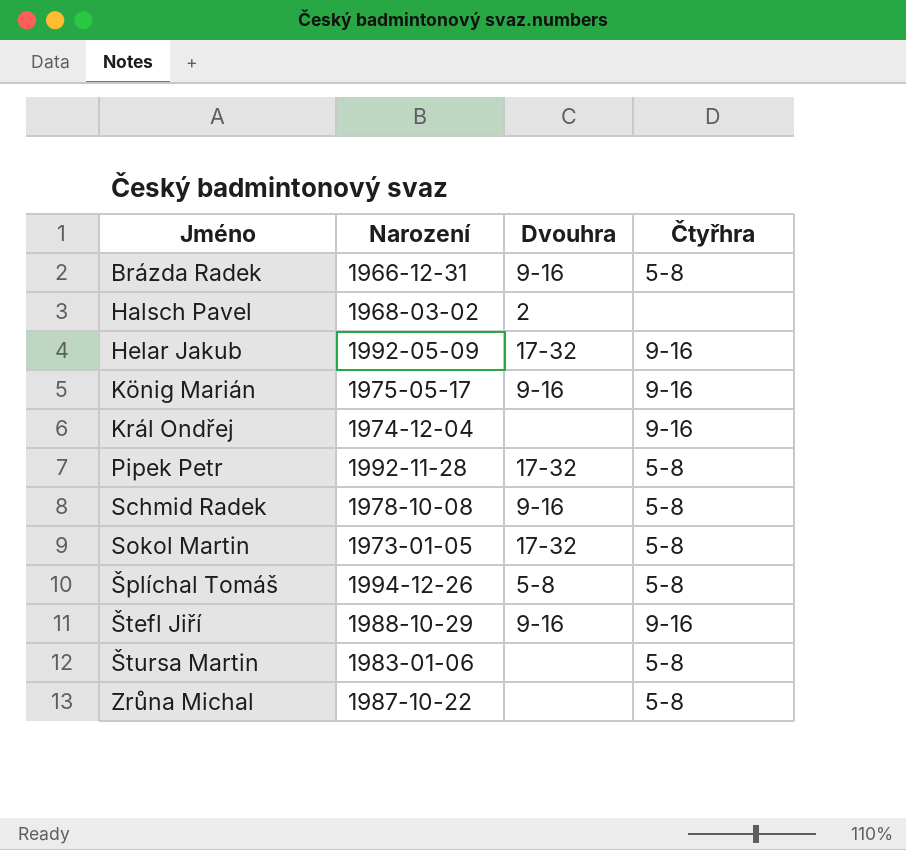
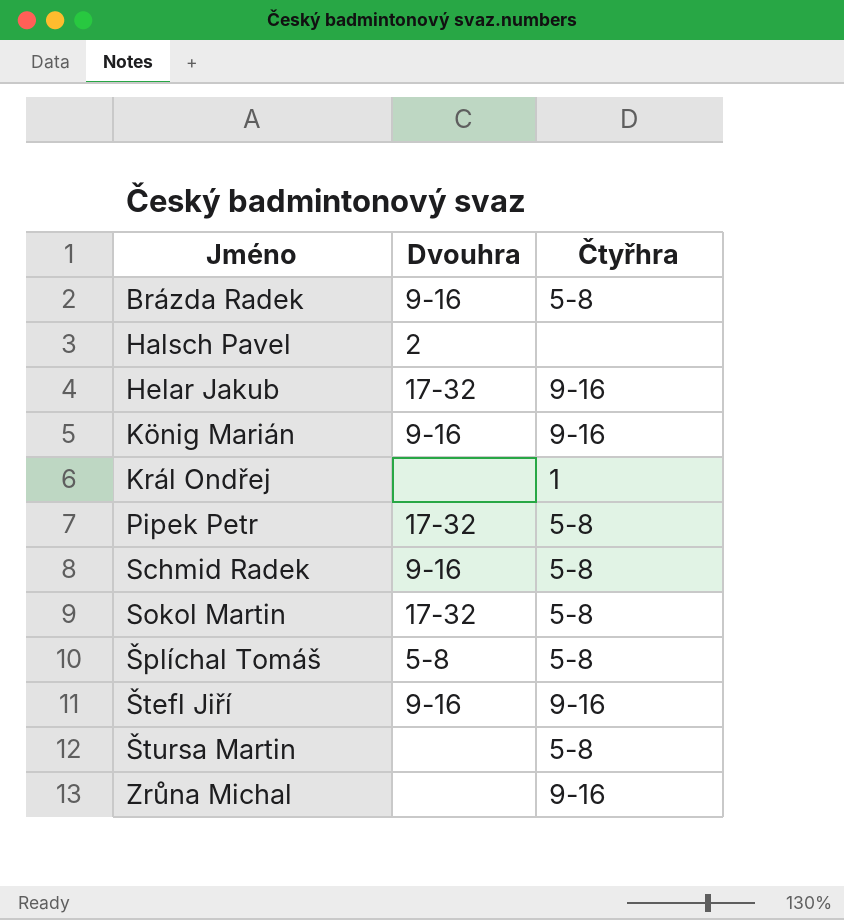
column Narození | position: 2 -> none
Král Ondřej | Čtyřhra: 9-16 -> 1
Zrůna Michal | Čtyřhra: 5-8 -> 9-16

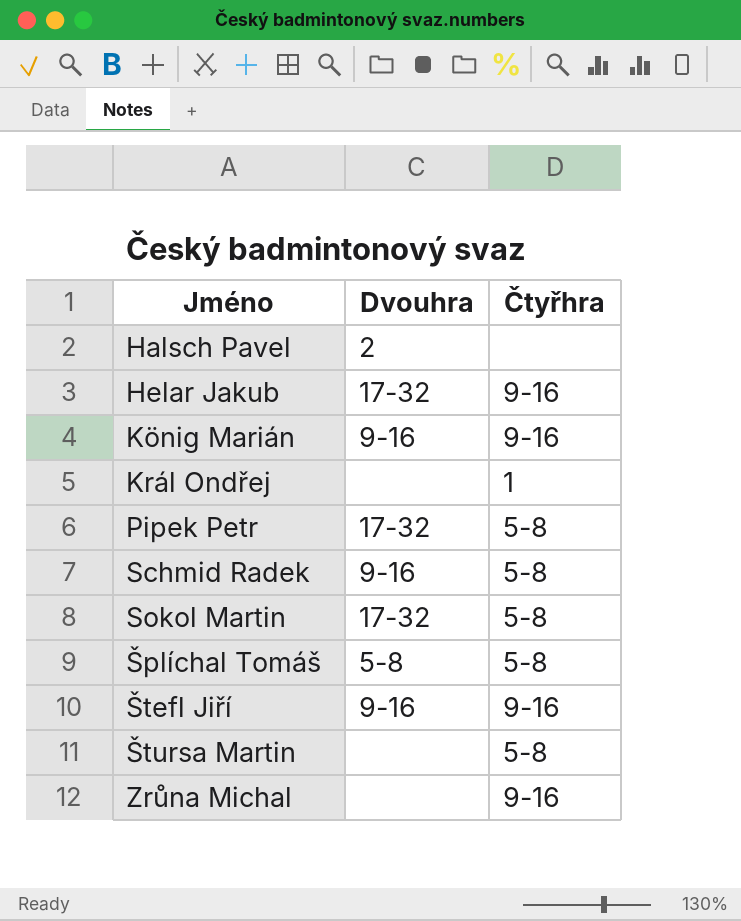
row Brázda Radek: 9-16 | 5-8 -> none

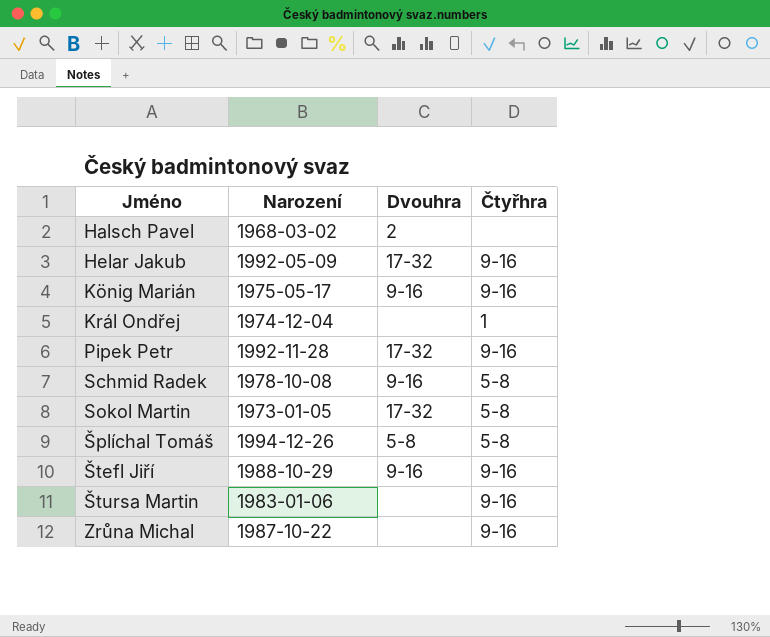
column Narození | position: none -> 2
Pipek Petr | Čtyřhra: 5-8 -> 9-16
Štursa Martin | Čtyřhra: 5-8 -> 9-16

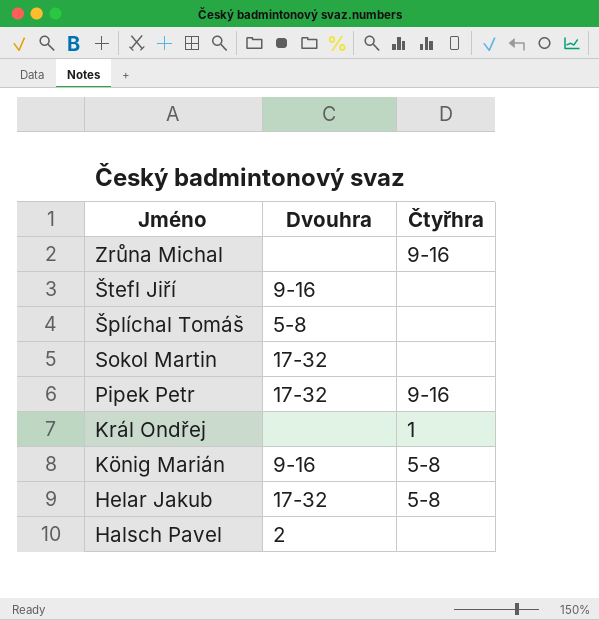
row order: Jméno ascending -> Jméno descending
column Narození | position: 2 -> none
row Schmid Radek: 1978-10-08 | 9-16 | 5-8 -> none
row Štursa Martin: 1983-01-06 | none | 9-16 -> none
Štefl Jiří | Čtyřhra: 9-16 -> none
Šplíchal Tomáš | Čtyřhra: 5-8 -> none
Sokol Martin | Čtyřhra: 5-8 -> none
König Marián | Čtyřhra: 9-16 -> 5-8
Helar Jakub | Čtyřhra: 9-16 -> 5-8

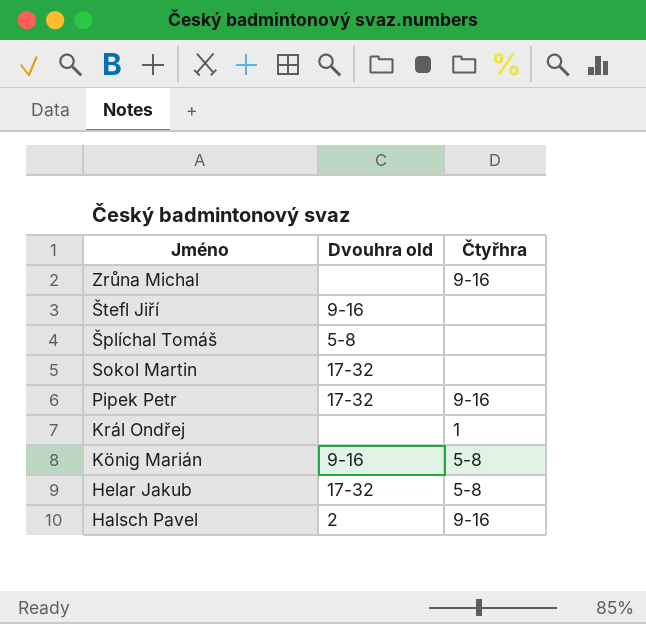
column name: Dvouhra -> Dvouhra old
Halsch Pavel | Čtyřhra: none -> 9-16

